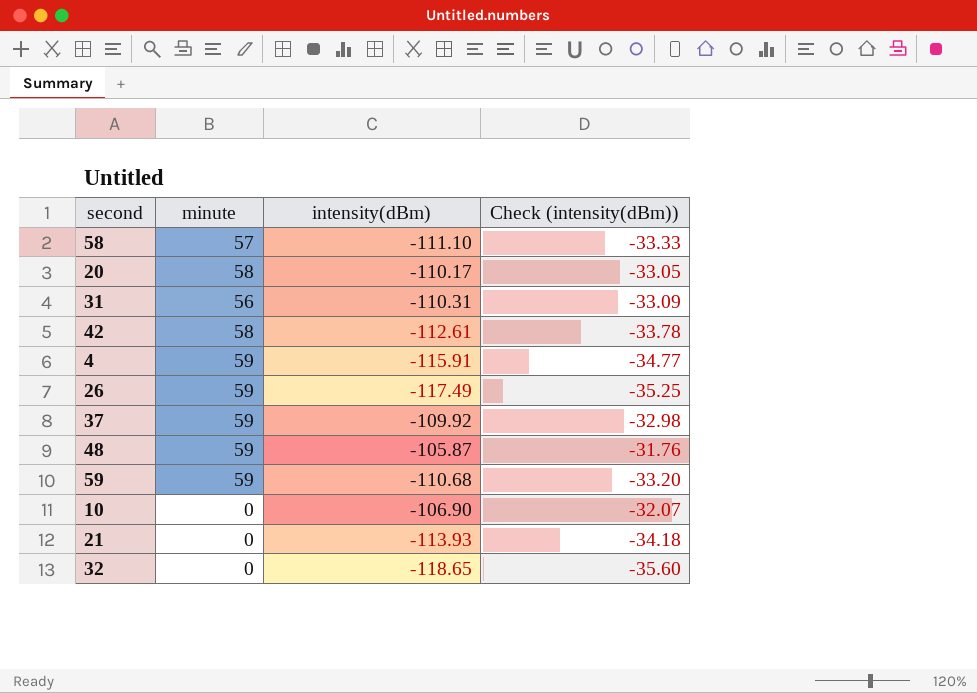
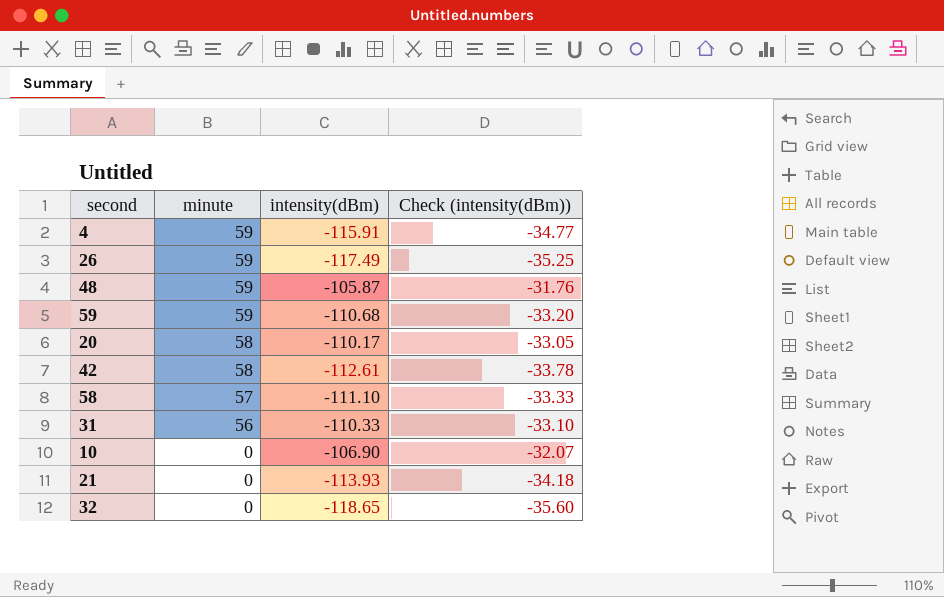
row order: none -> minute descending
row 37: 59 | -109.92 | -32.98 -> none
31 | intensity(dBm): -110.31 -> -110.33
31 | Check (intensity(dBm)): -33.09 -> -33.10

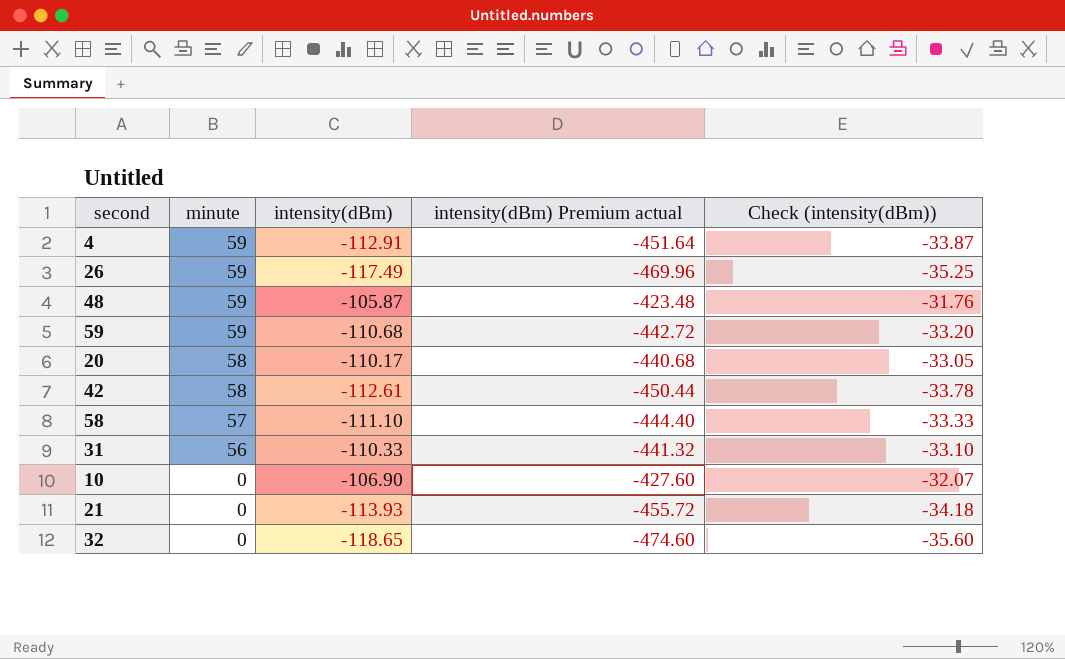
column intensity(dBm) Premium actual | formula: none -> [intensity(dBm)] * 4
4 | intensity(dBm): -115.91 -> -112.91
4 | Check (intensity(dBm)): -34.77 -> -33.87

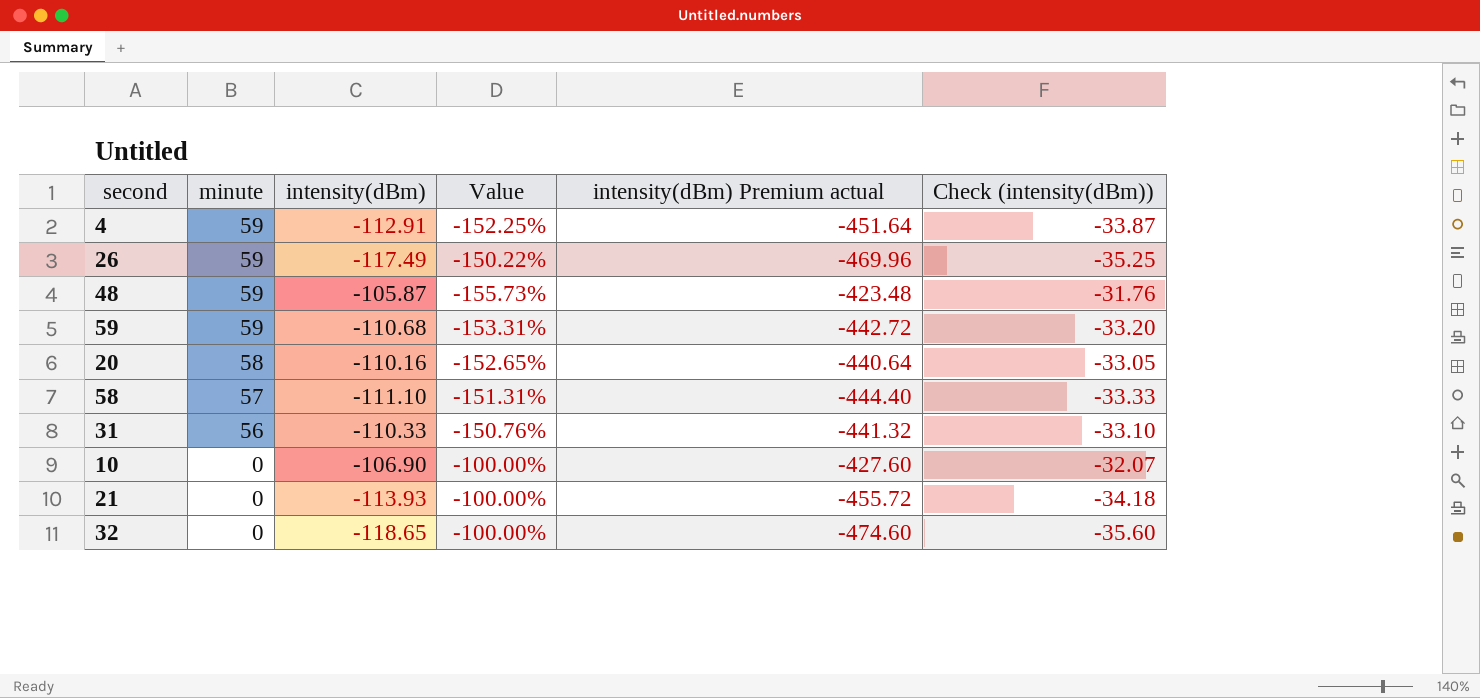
column Value | formula: none -> ([minute] - [intensity(dBm)]) / [intensity(dBm)]
row 42: 58 | -112.61 | -450.44 | -33.78 -> none
20 | intensity(dBm): -110.17 -> -110.16
20 | intensity(dBm) Premium actual: -440.68 -> -440.64

